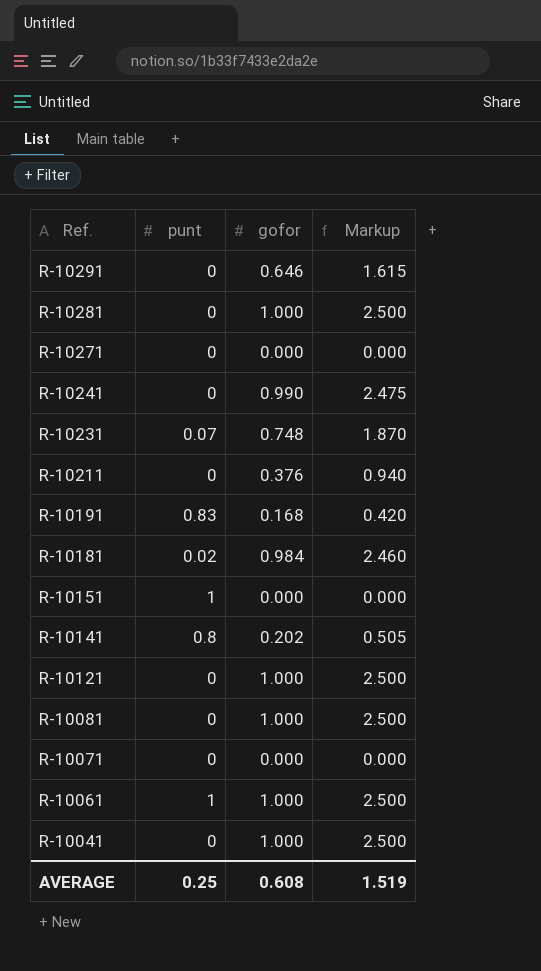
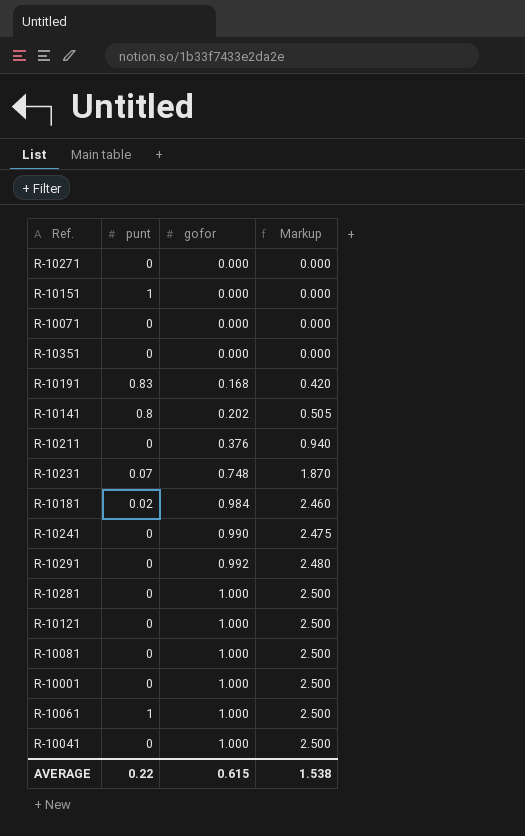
row order: Ref. descending -> gofor ascending
row R-10351: none -> 0 | 0.000 | 0.000
R-10291 | gofor: 0.646 -> 0.992
R-10291 | Markup: 1.615 -> 2.480
row R-10001: none -> 0 | 1.000 | 2.500
AVERAGE | punt: 0.25 -> 0.22
AVERAGE | gofor: 0.608 -> 0.615
AVERAGE | Markup: 1.519 -> 1.538

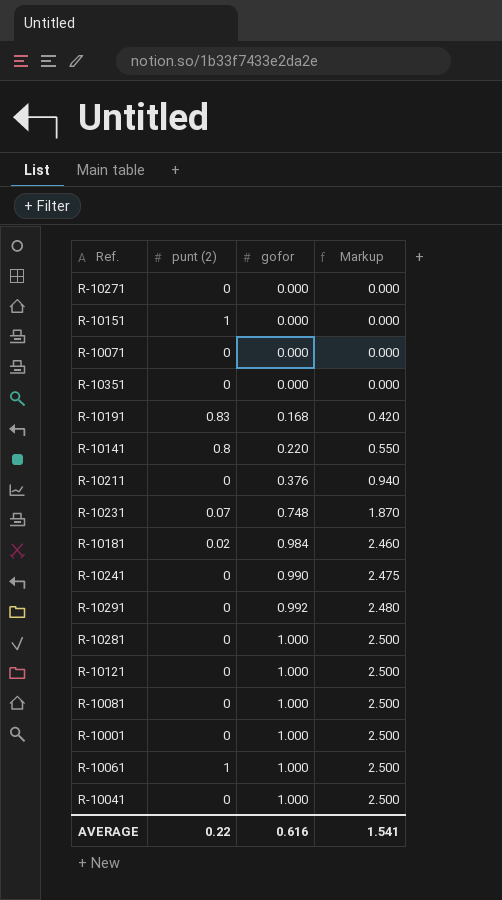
column name: punt -> punt (2)
R-10141 | gofor: 0.202 -> 0.220
R-10141 | Markup: 0.505 -> 0.550
AVERAGE | gofor: 0.615 -> 0.616
AVERAGE | Markup: 1.538 -> 1.541

